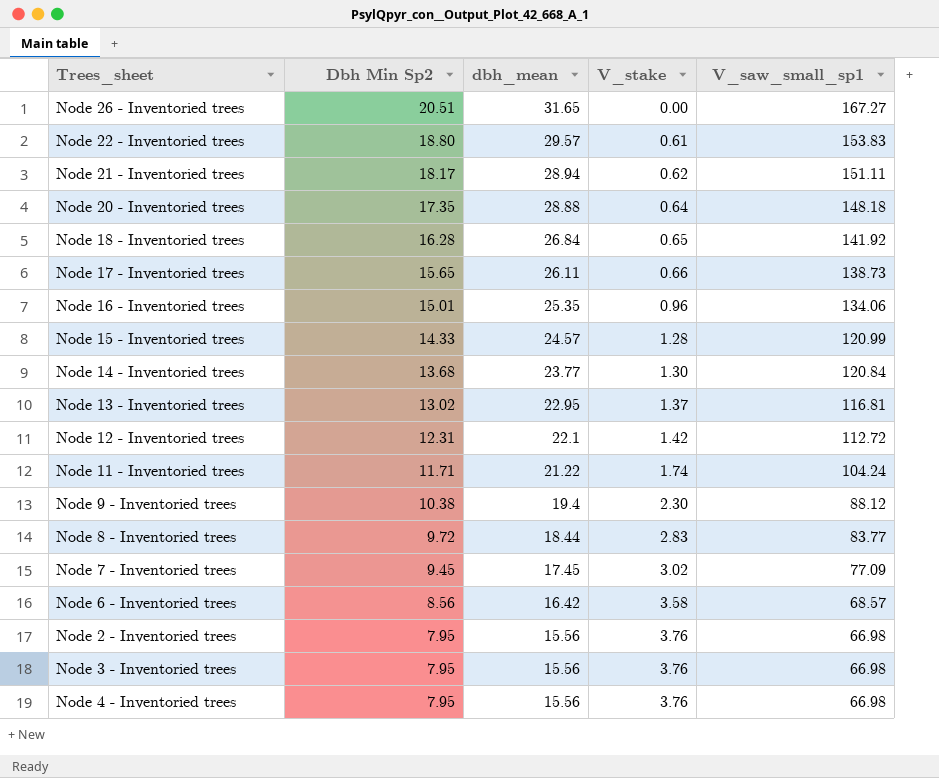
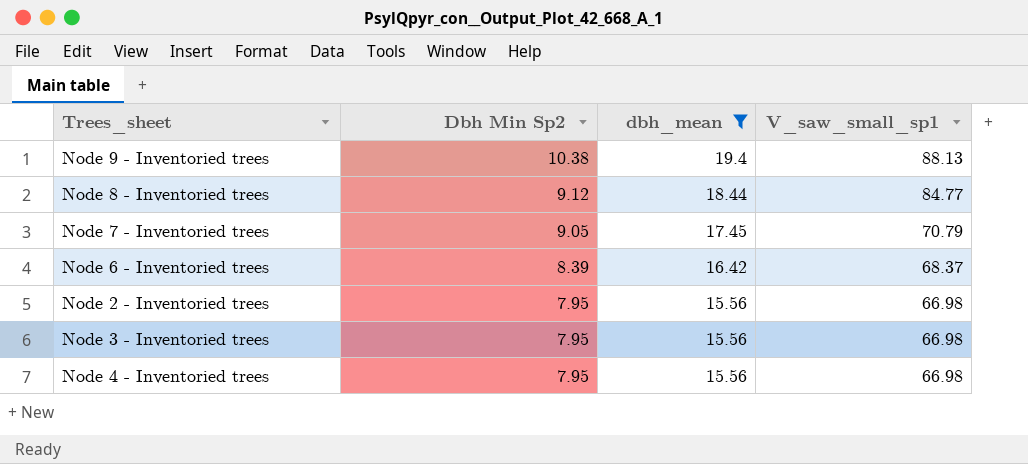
filter: none -> dbh_mean <= 19.4
column V_stake | position: 4 -> none
Node 9 - Inventoried trees | V_saw_small_sp1: 88.12 -> 88.13
Node 8 - Inventoried trees | Dbh Min Sp2: 9.72 -> 9.12
Node 8 - Inventoried trees | V_saw_small_sp1: 83.77 -> 84.77
Node 7 - Inventoried trees | Dbh Min Sp2: 9.45 -> 9.05
Node 7 - Inventoried trees | V_saw_small_sp1: 77.09 -> 70.79
Node 6 - Inventoried trees | Dbh Min Sp2: 8.56 -> 8.39
Node 6 - Inventoried trees | V_saw_small_sp1: 68.57 -> 68.37

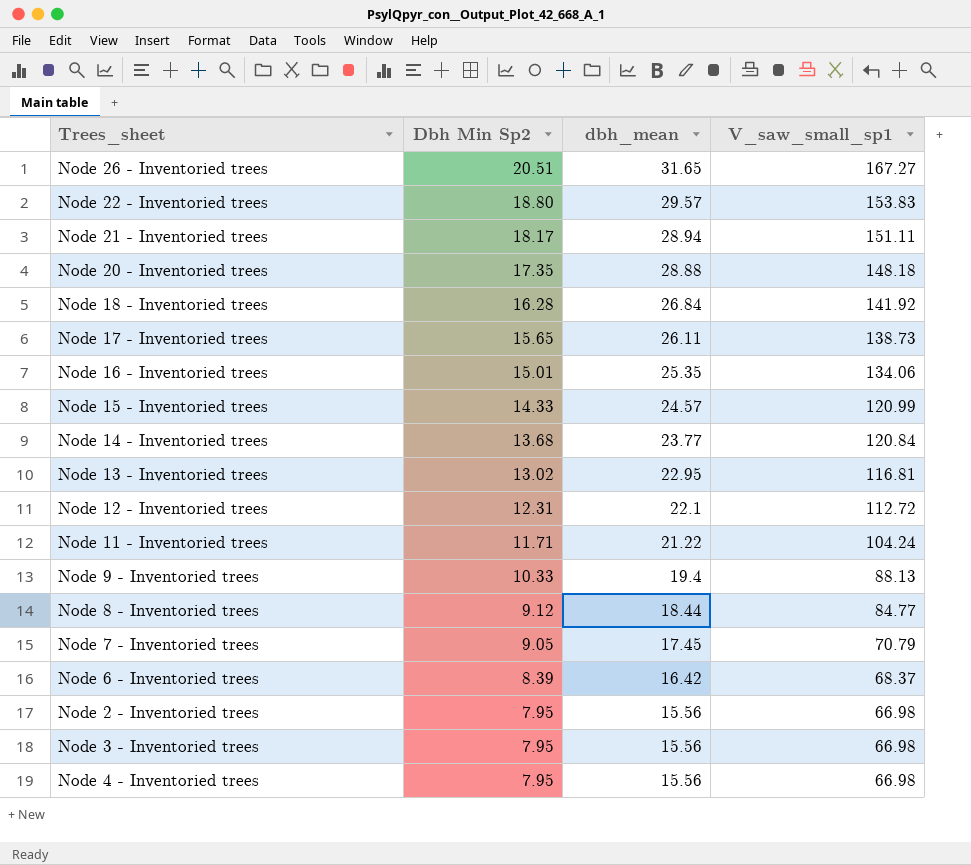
filter: dbh_mean <= 19.4 -> none
Node 9 - Inventoried trees | Dbh Min Sp2: 10.38 -> 10.33

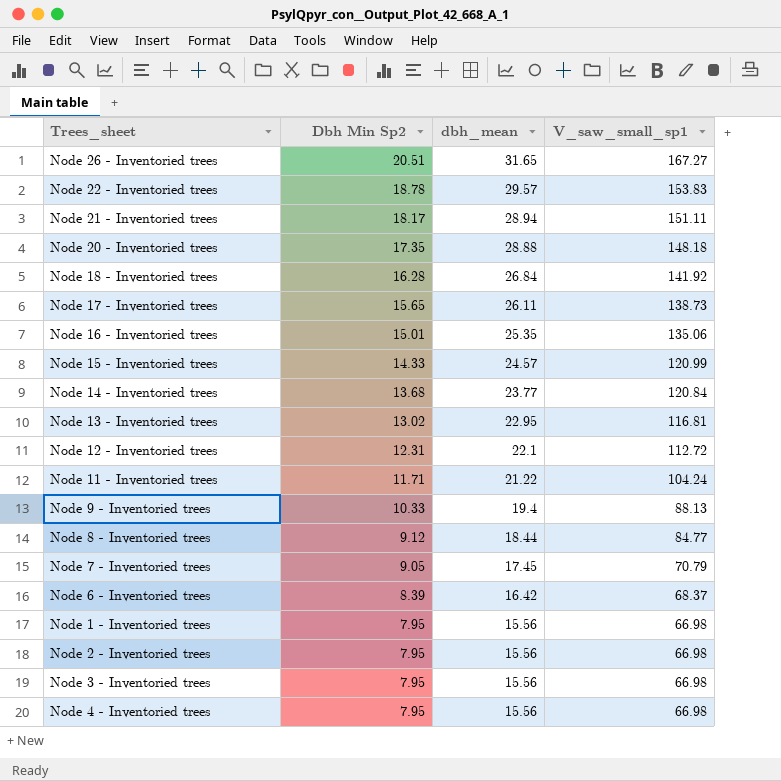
Node 22 - Inventoried trees | Dbh Min Sp2: 18.80 -> 18.78
Node 16 - Inventoried trees | V_saw_small_sp1: 134.06 -> 135.06
row Node 1 - Inventoried trees: none -> 7.95 | 15.56 | 66.98

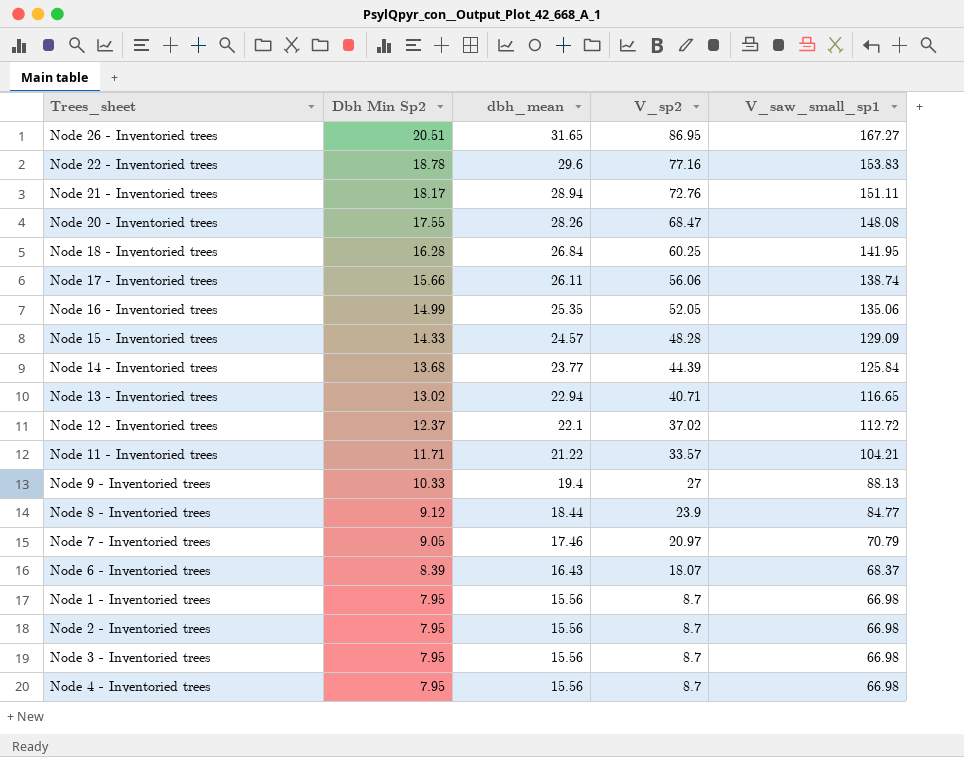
column V_sp2 | position: none -> 4
Node 22 - Inventoried trees | dbh_mean: 29.57 -> 29.6
Node 20 - Inventoried trees | Dbh Min Sp2: 17.35 -> 17.55
Node 20 - Inventoried trees | dbh_mean: 28.88 -> 28.26
Node 20 - Inventoried trees | V_saw_small_sp1: 148.18 -> 148.08
Node 18 - Inventoried trees | V_saw_small_sp1: 141.92 -> 141.95
Node 17 - Inventoried trees | Dbh Min Sp2: 15.65 -> 15.66
Node 17 - Inventoried trees | V_saw_small_sp1: 138.73 -> 138.74
Node 16 - Inventoried trees | Dbh Min Sp2: 15.01 -> 14.99
Node 15 - Inventoried trees | V_saw_small_sp1: 120.99 -> 129.09
Node 14 - Inventoried trees | V_saw_small_sp1: 120.84 -> 125.84
Node 13 - Inventoried trees | dbh_mean: 22.95 -> 22.94
Node 13 - Inventoried trees | V_saw_small_sp1: 116.81 -> 116.65
Node 12 - Inventoried trees | Dbh Min Sp2: 12.31 -> 12.37
Node 11 - Inventoried trees | V_saw_small_sp1: 104.24 -> 104.21
Node 7 - Inventoried trees | dbh_mean: 17.45 -> 17.46
Node 6 - Inventoried trees | dbh_mean: 16.42 -> 16.43

